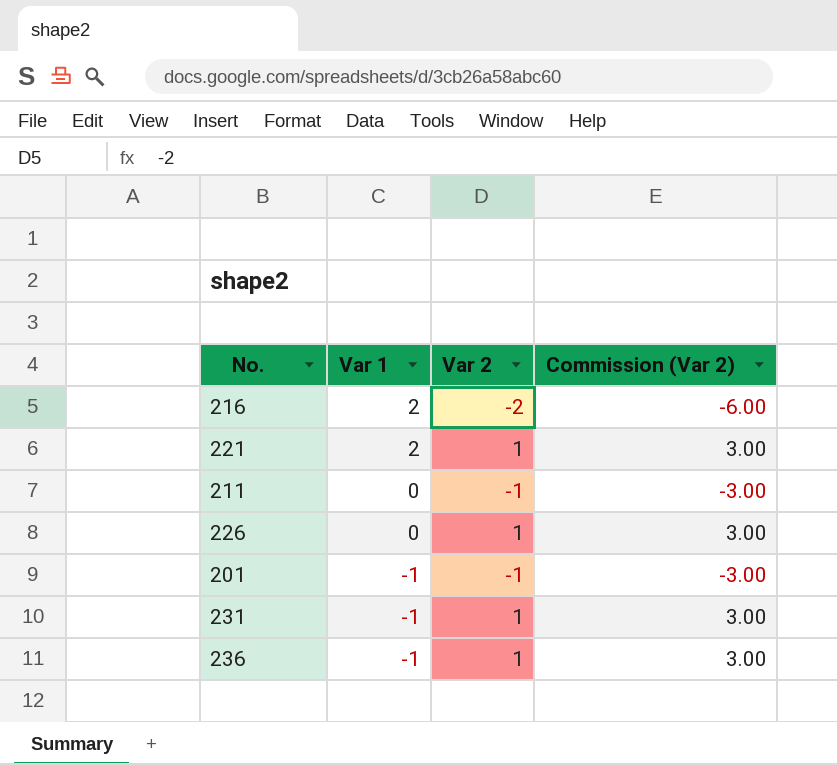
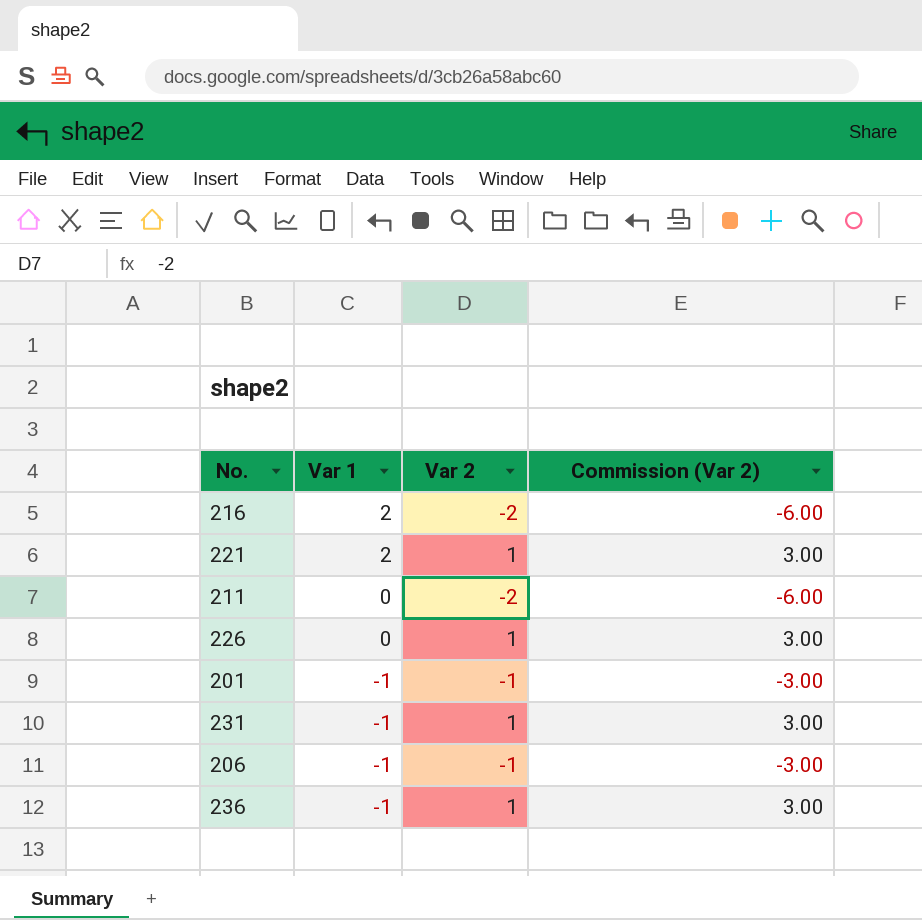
211 | Var 2: -1 -> -2
211 | Commission (Var 2): -3.00 -> -6.00
row 206: none -> -1 | -1 | -3.00

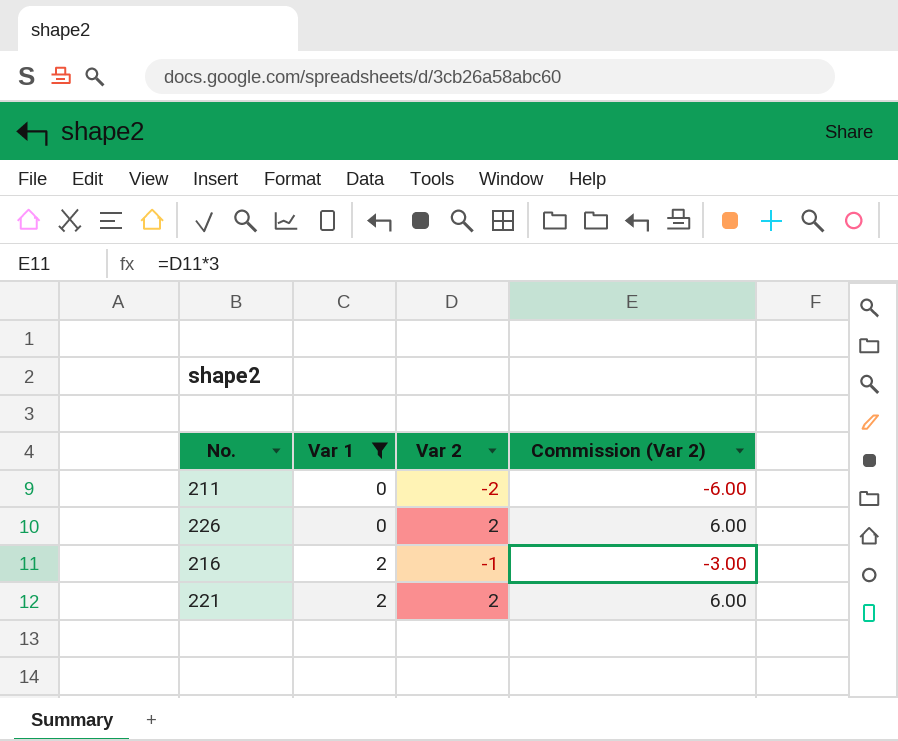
filter: none -> Var 1 != -1
row order: Var 1 descending -> Var 1 ascending
226 | Var 2: 1 -> 2
226 | Commission (Var 2): 3.00 -> 6.00
216 | Var 2: -2 -> -1
216 | Commission (Var 2): -6.00 -> -3.00
221 | Var 2: 1 -> 2
221 | Commission (Var 2): 3.00 -> 6.00

